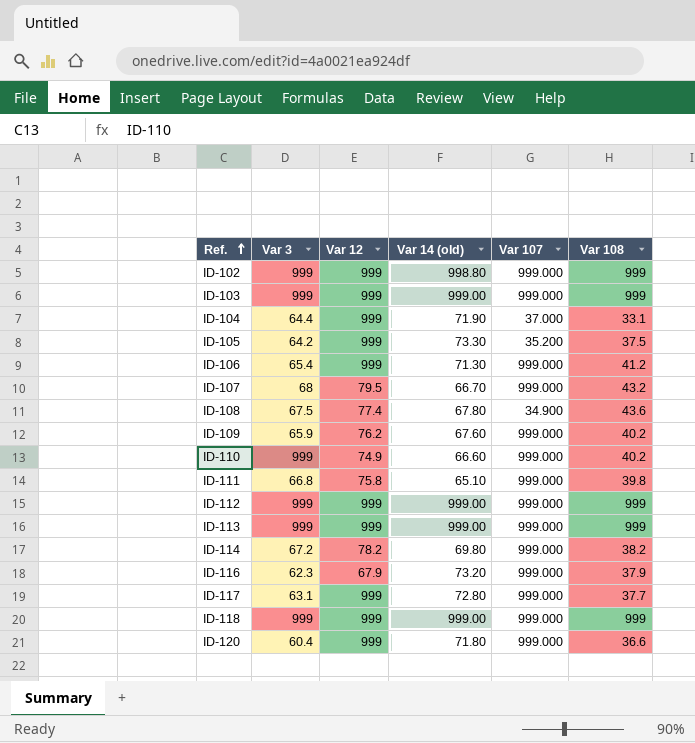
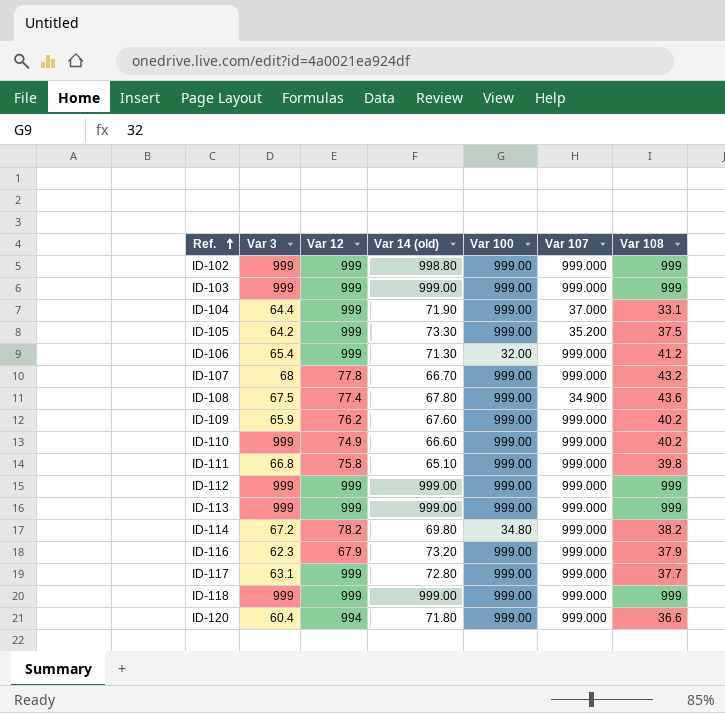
column Var 100 | position: none -> 5
ID-107 | Var 12: 79.5 -> 77.8
ID-120 | Var 12: 999 -> 994

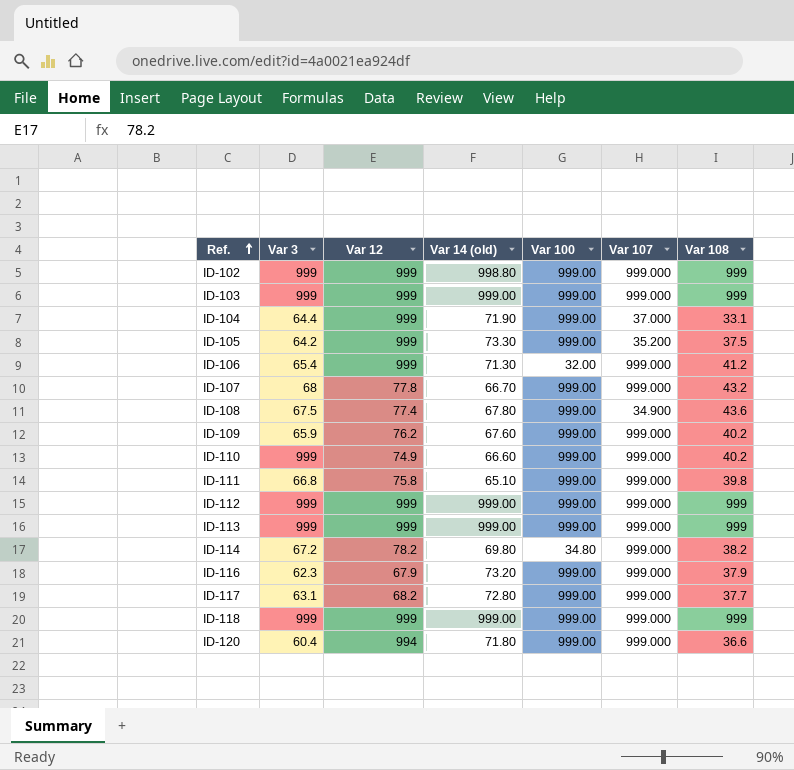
ID-117 | Var 12: 999 -> 68.2

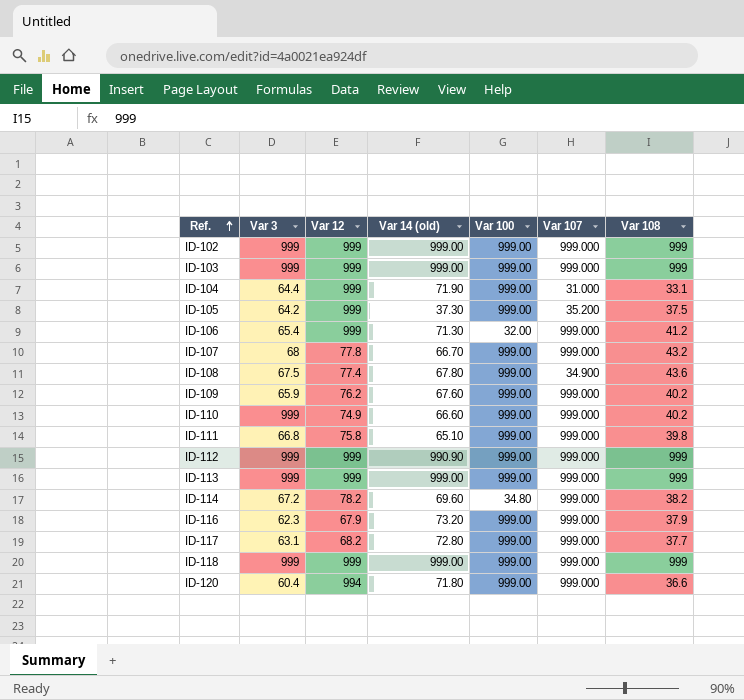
ID-102 | Var 14 (old): 998.80 -> 999.00
ID-104 | Var 107: 37.000 -> 31.000
ID-105 | Var 14 (old): 73.30 -> 37.30
ID-112 | Var 14 (old): 999.00 -> 990.90
ID-114 | Var 14 (old): 69.80 -> 69.60

